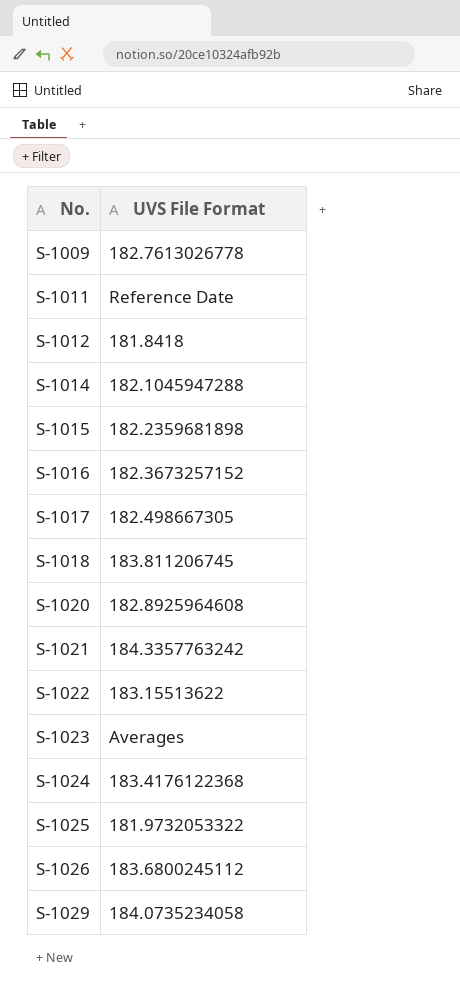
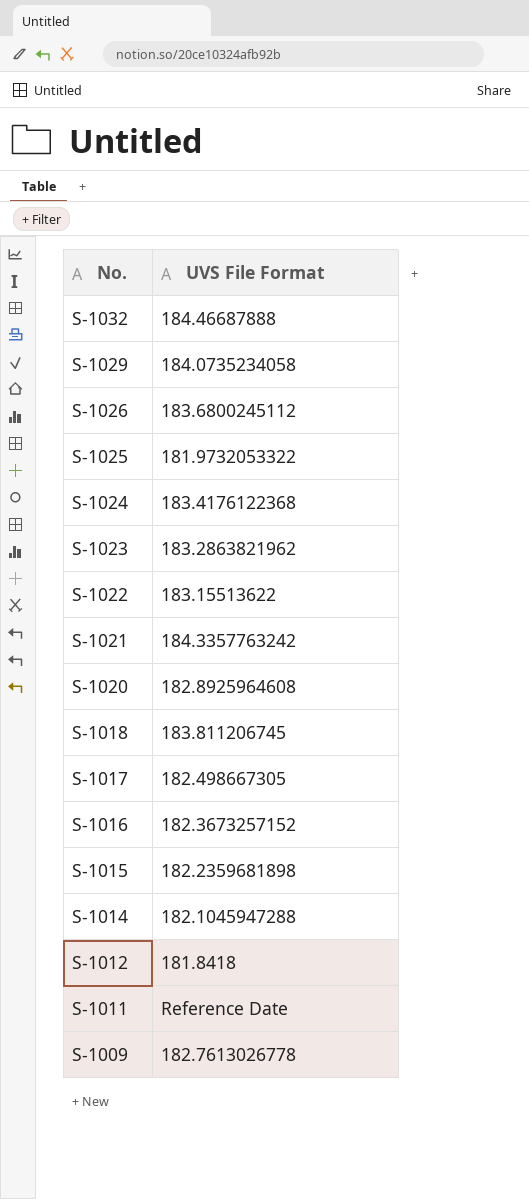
row order: No. ascending -> No. descending
row S-1032: none -> 184.46687888
S-1023 | UVS File Format: Averages -> 183.2863821962

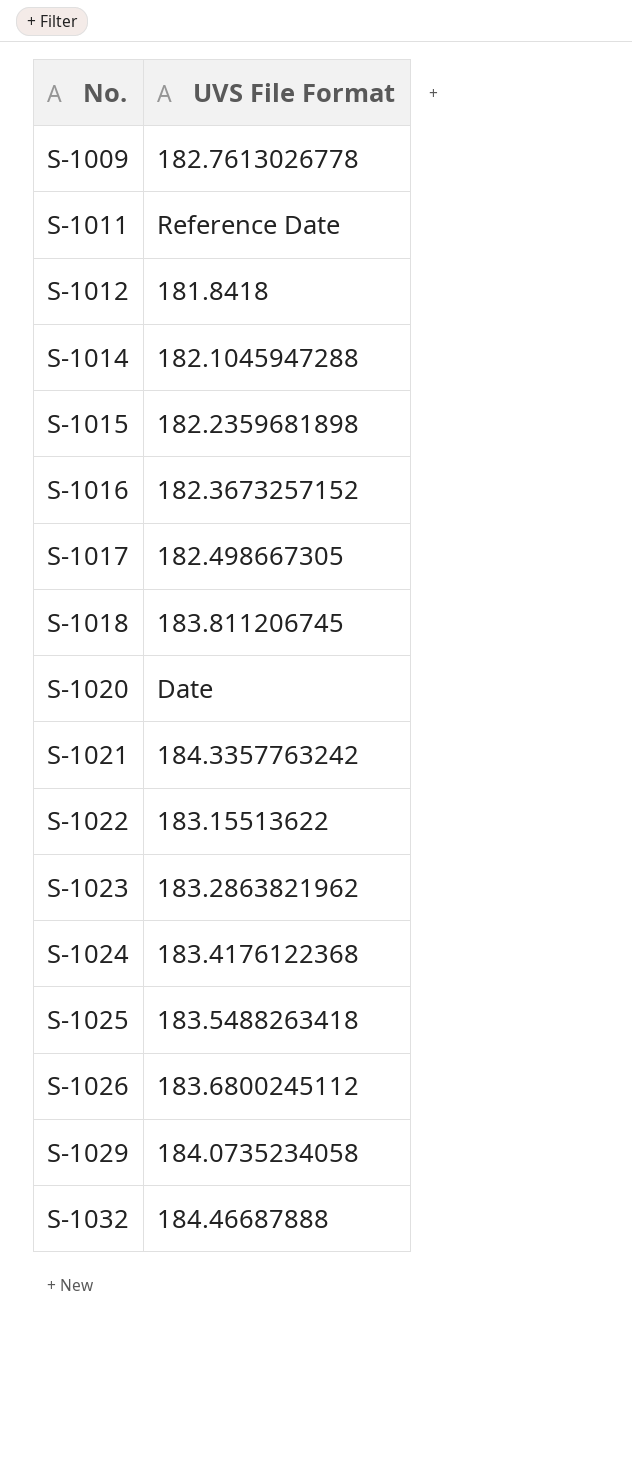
row order: No. descending -> No. ascending
S-1020 | UVS File Format: 182.8925964608 -> Date
S-1025 | UVS File Format: 181.9732053322 -> 183.5488263418

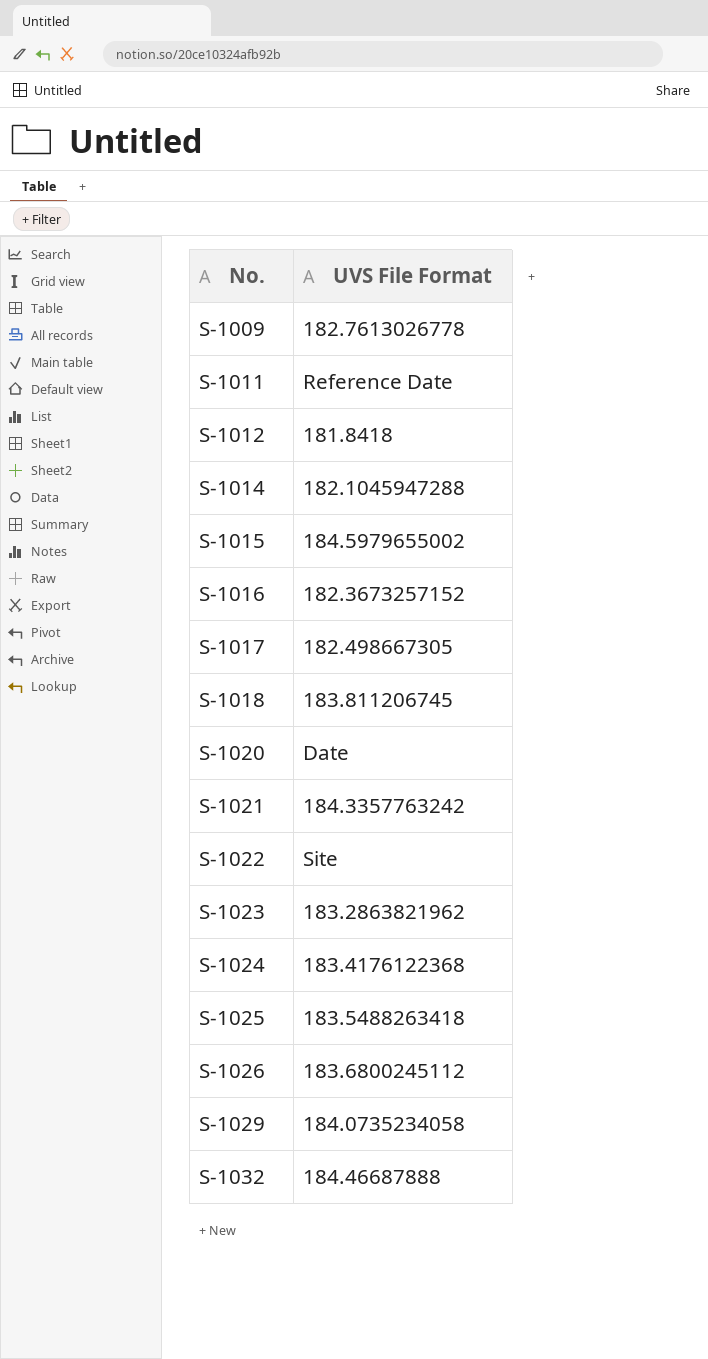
S-1015 | UVS File Format: 182.2359681898 -> 184.5979655002
S-1022 | UVS File Format: 183.15513622 -> Site

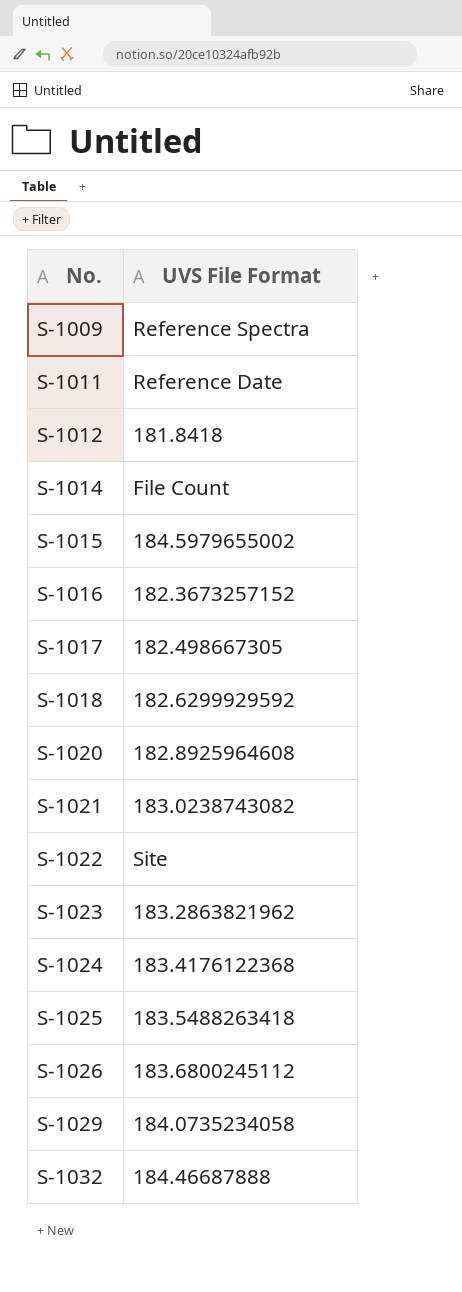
S-1009 | UVS File Format: 182.7613026778 -> Reference Spectra
S-1014 | UVS File Format: 182.1045947288 -> File Count
S-1018 | UVS File Format: 183.811206745 -> 182.6299929592
S-1020 | UVS File Format: Date -> 182.8925964608
S-1021 | UVS File Format: 184.3357763242 -> 183.0238743082

